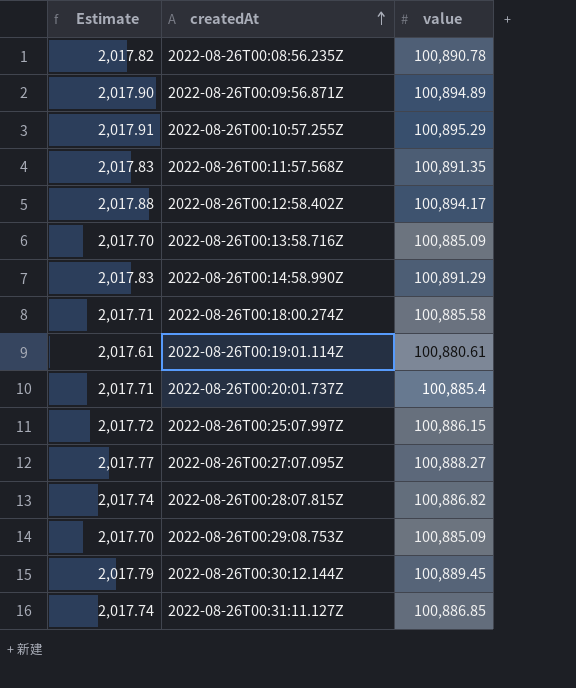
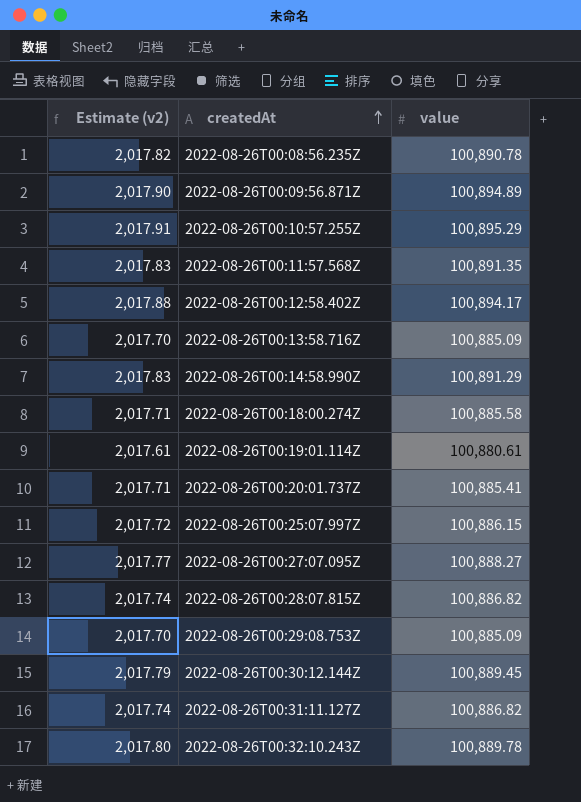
column name: Estimate -> Estimate (v2)
2022-08-26T00:20:01.737Z | value: 100,885.4 -> 100,885.41
2022-08-26T00:31:11.127Z | value: 100,886.85 -> 100,886.82
row 2022-08-26T00:32:10.243Z: none -> 2,017.80 | 100,889.78

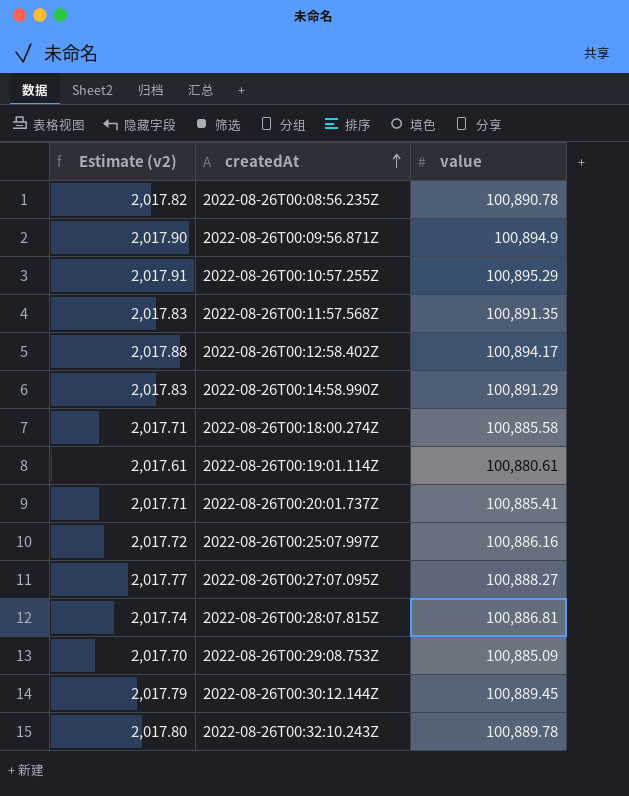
row 2022-08-26T00:13:58.716Z: 2,017.70 | 100,885.09 -> none
row 2022-08-26T00:31:11.127Z: 2,017.74 | 100,886.82 -> none
2022-08-26T00:09:56.871Z | value: 100,894.89 -> 100,894.9
2022-08-26T00:25:07.997Z | value: 100,886.15 -> 100,886.16
2022-08-26T00:28:07.815Z | value: 100,886.82 -> 100,886.81

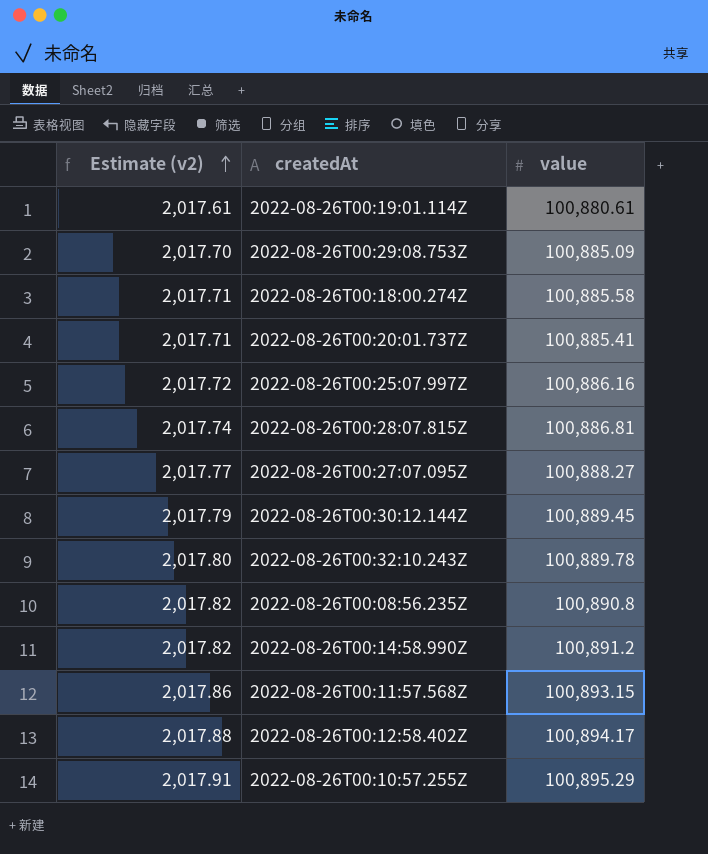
row order: createdAt ascending -> Estimate (v2) ascending
row 2022-08-26T00:09:56.871Z: 2,017.90 | 100,894.9 -> none
2022-08-26T00:08:56.235Z | value: 100,890.78 -> 100,890.8
2022-08-26T00:14:58.990Z | Estimate (v2): 2,017.83 -> 2,017.82
2022-08-26T00:14:58.990Z | value: 100,891.29 -> 100,891.2
2022-08-26T00:11:57.568Z | Estimate (v2): 2,017.83 -> 2,017.86
2022-08-26T00:11:57.568Z | value: 100,891.35 -> 100,893.15

